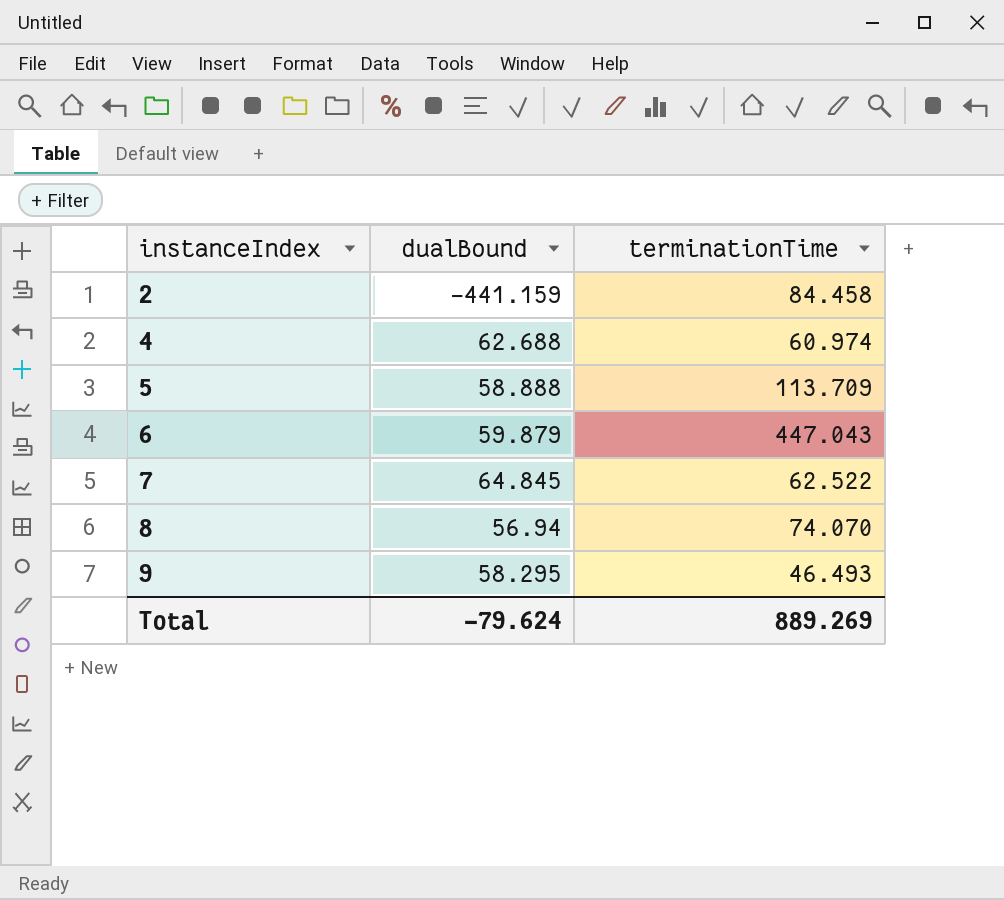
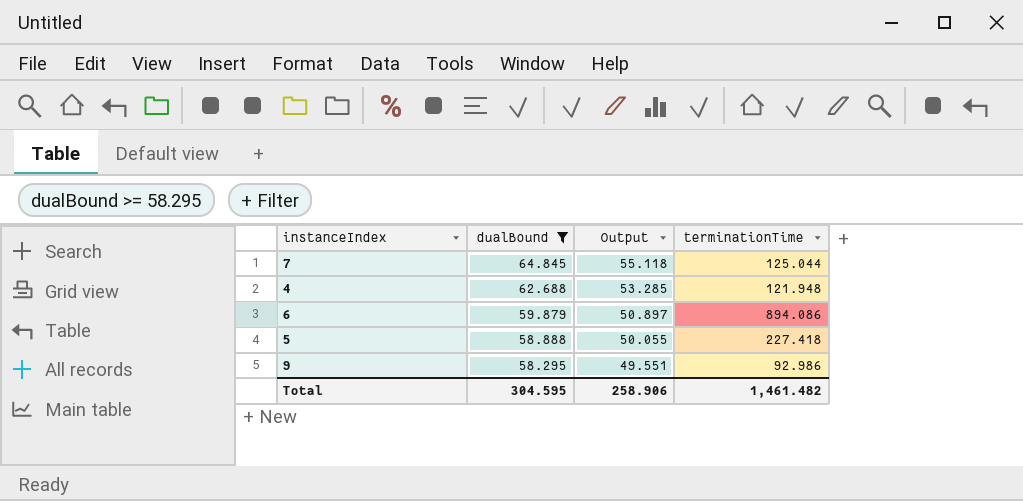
filter: none -> dualBound >= 58.295
row order: instanceIndex ascending -> dualBound descending
column Output | formula: none -> [dualBound] * 0.85
7 | terminationTime: 62.522 -> 125.044
4 | terminationTime: 60.974 -> 121.948
6 | terminationTime: 447.043 -> 894.086
5 | terminationTime: 113.709 -> 227.418
9 | terminationTime: 46.493 -> 92.986
Total | dualBound: -79.624 -> 304.595
Total | terminationTime: 889.269 -> 1,461.482

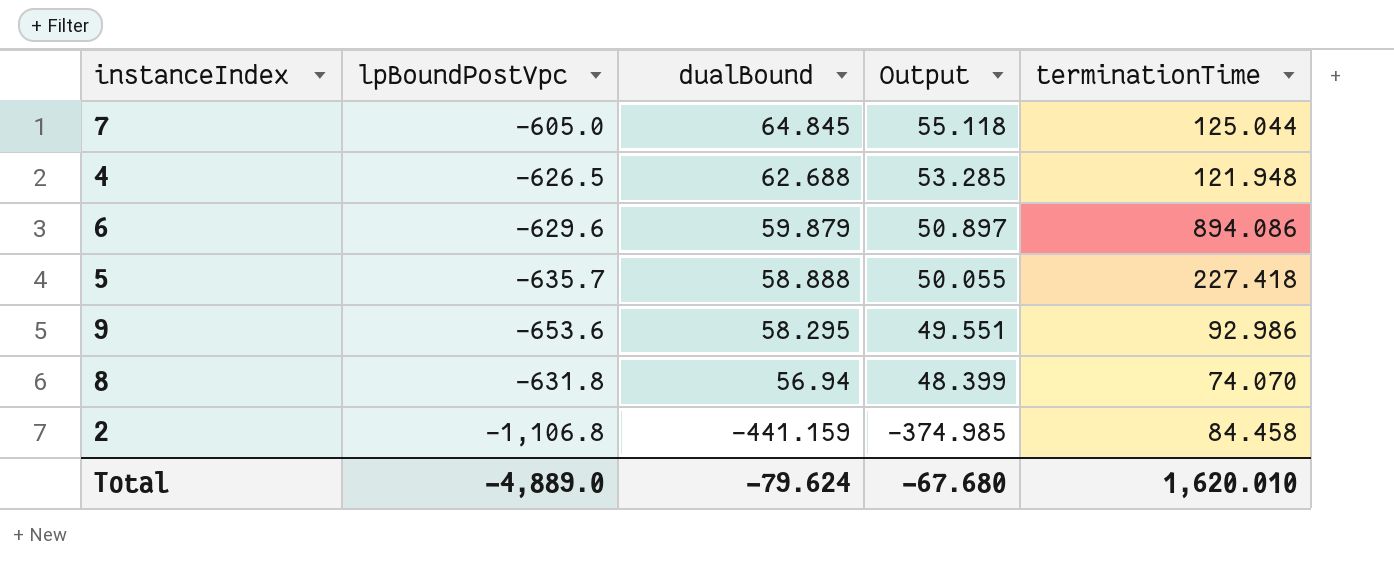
filter: dualBound >= 58.295 -> none
column lpBoundPostVpc | position: none -> 2
Total | dualBound: 304.595 -> -79.624
Total | Output: 258.906 -> -67.680
Total | terminationTime: 1,461.482 -> 1,620.010

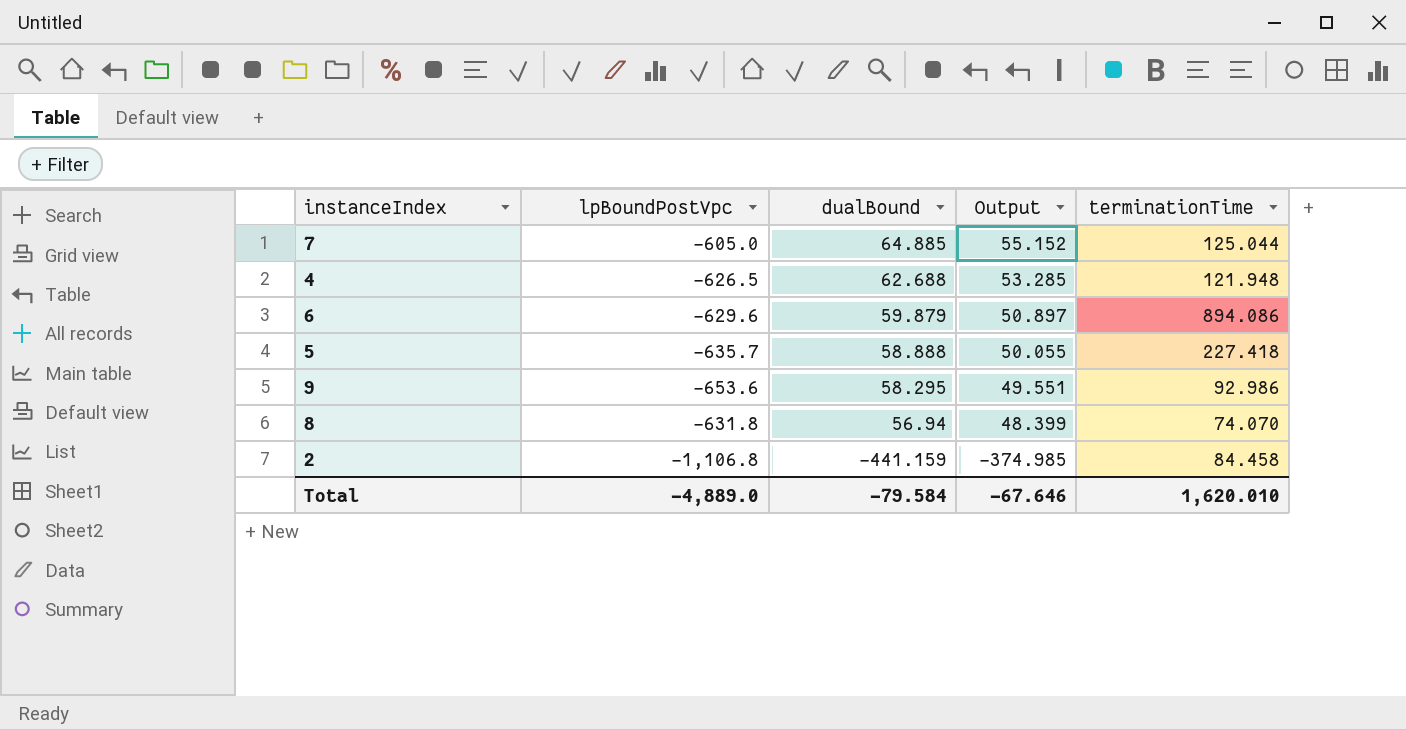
7 | dualBound: 64.845 -> 64.885
7 | Output: 55.118 -> 55.152
Total | dualBound: -79.624 -> -79.584
Total | Output: -67.680 -> -67.646

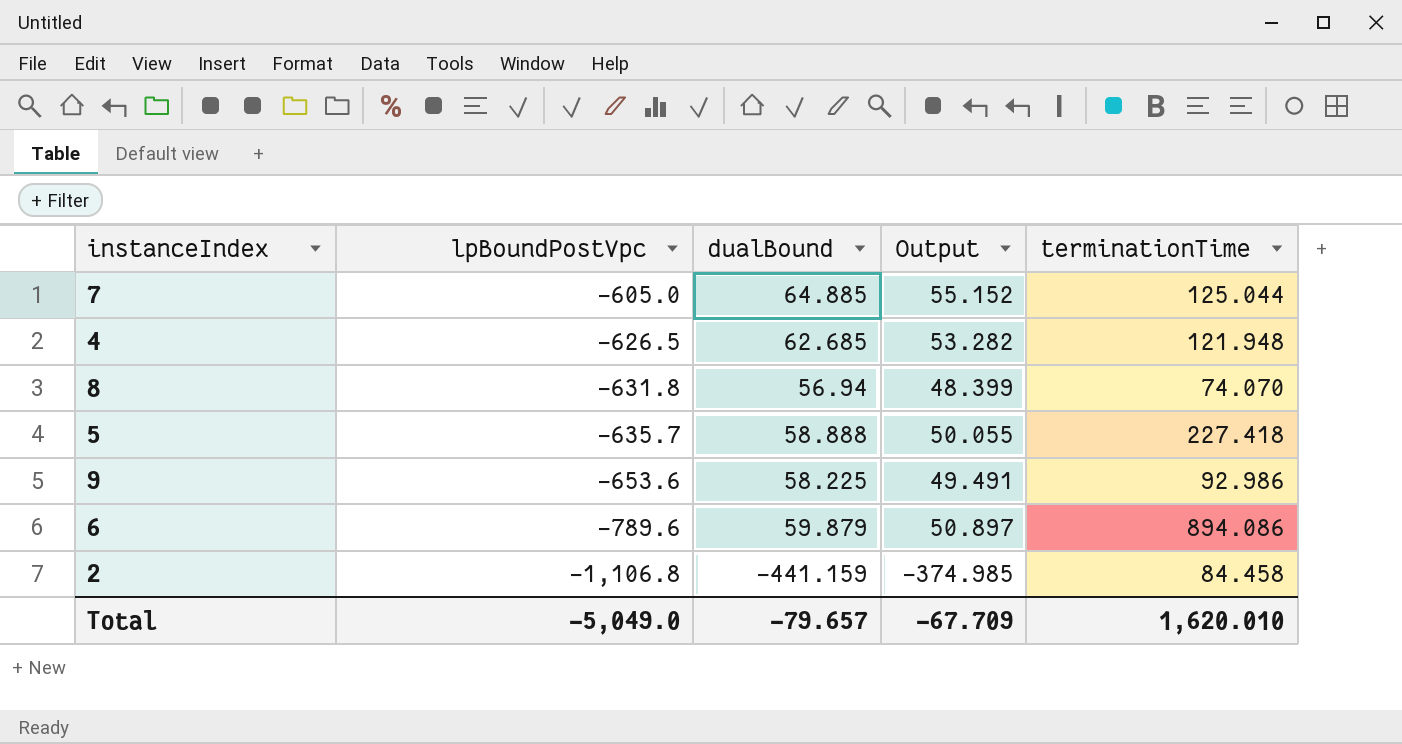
row order: dualBound descending -> lpBoundPostVpc descending
4 | dualBound: 62.688 -> 62.685
4 | Output: 53.285 -> 53.282
9 | dualBound: 58.295 -> 58.225
9 | Output: 49.551 -> 49.491
6 | lpBoundPostVpc: -629.6 -> -789.6
Total | lpBoundPostVpc: -4,889.0 -> -5,049.0
Total | dualBound: -79.584 -> -79.657
Total | Output: -67.646 -> -67.709

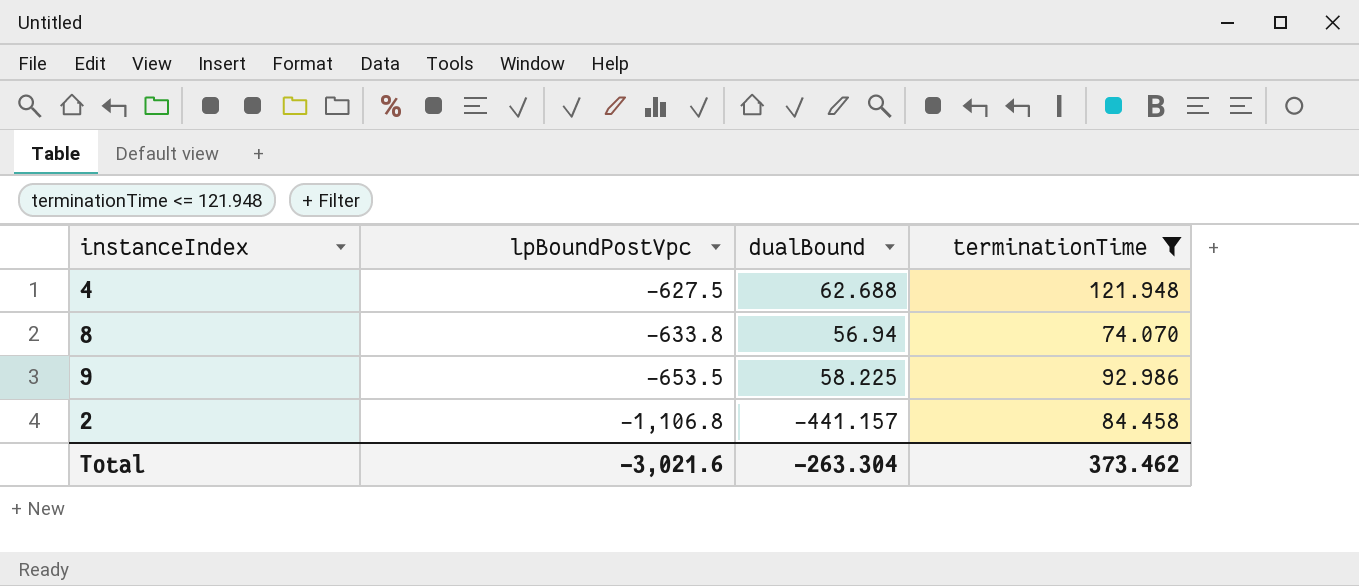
filter: none -> terminationTime <= 121.948
column Output | formula: [dualBound] * 0.85 -> none
4 | lpBoundPostVpc: -626.5 -> -627.5
4 | dualBound: 62.685 -> 62.688
8 | lpBoundPostVpc: -631.8 -> -633.8
9 | lpBoundPostVpc: -653.6 -> -653.5
2 | dualBound: -441.159 -> -441.157
Total | lpBoundPostVpc: -5,049.0 -> -3,021.6
Total | dualBound: -79.657 -> -263.304
Total | terminationTime: 1,620.010 -> 373.462

